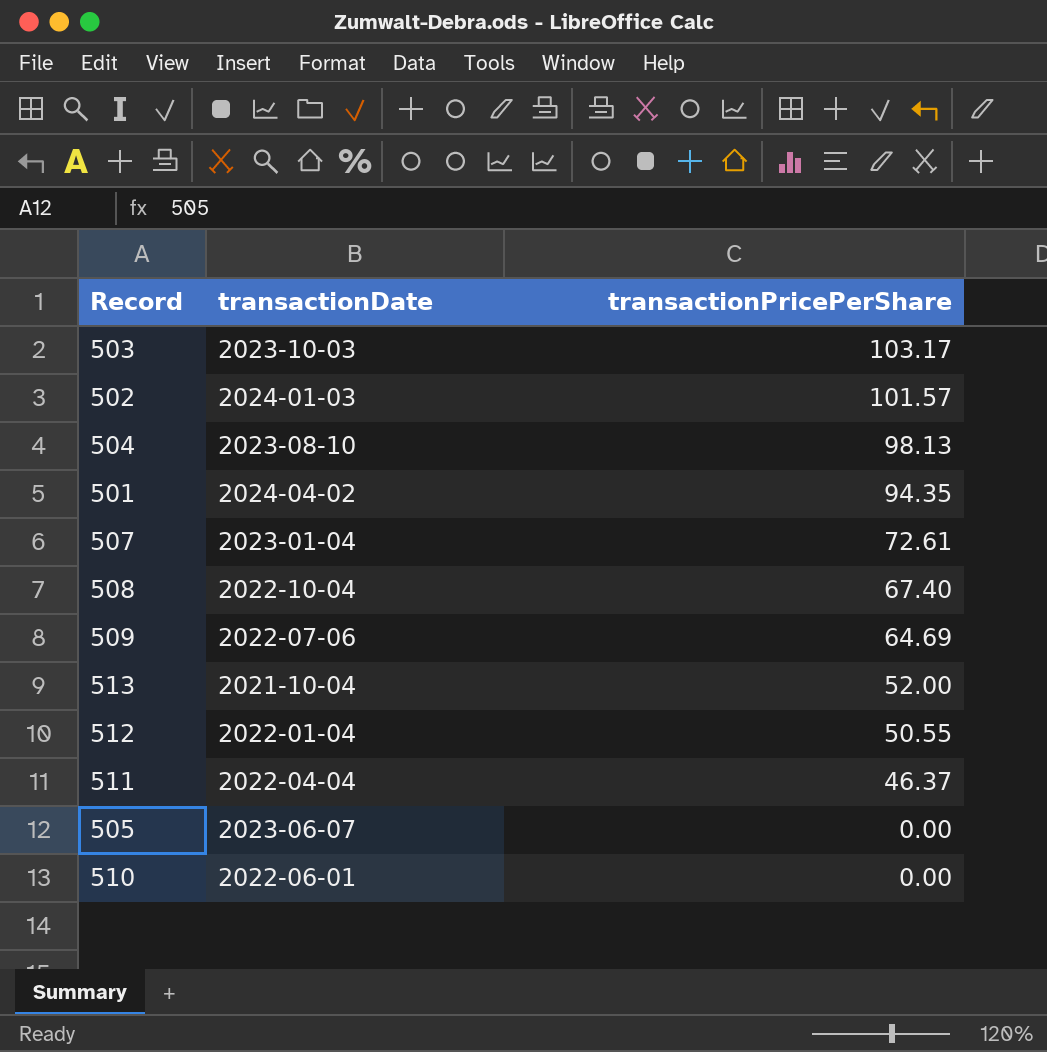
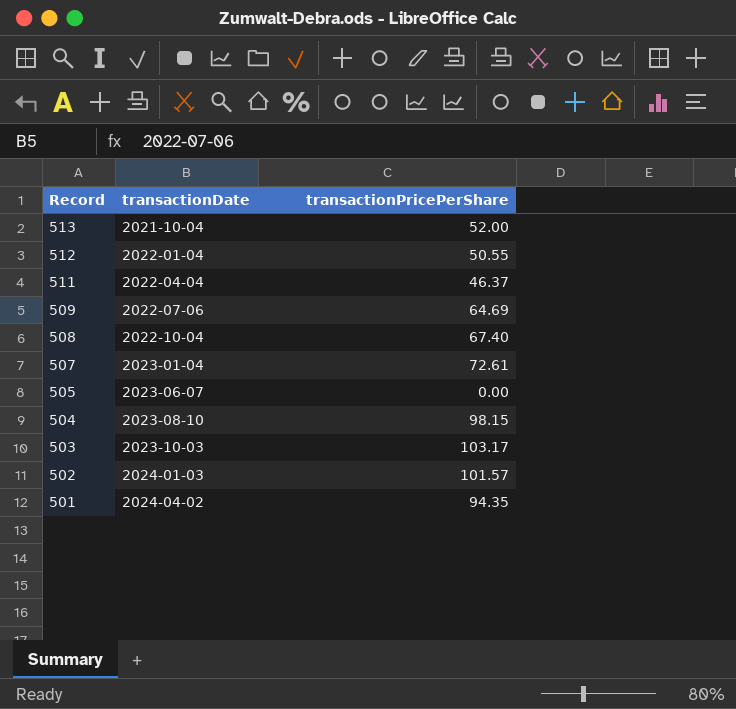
row order: transactionPricePerShare descending -> Record descending
row 510: 2022-06-01 | 0.00 -> none
504 | transactionPricePerShare: 98.13 -> 98.15

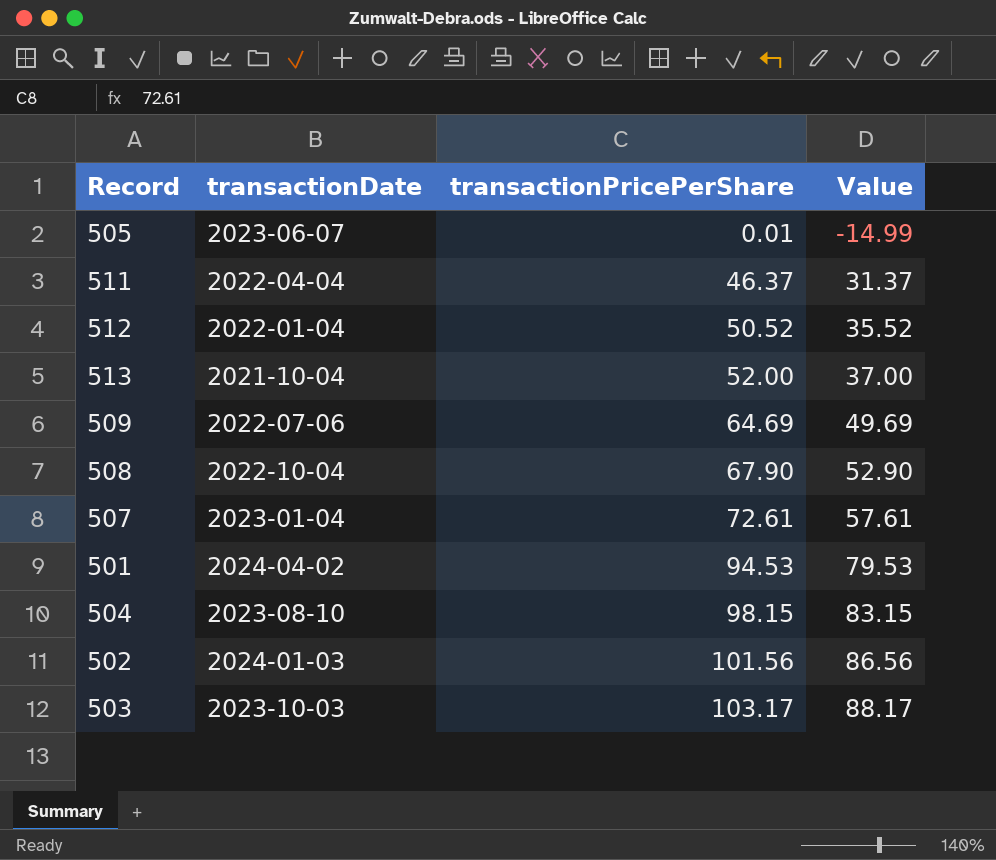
row order: Record descending -> transactionPricePerShare ascending
column Value | formula: none -> [transactionPricePerShare] - 15
505 | transactionPricePerShare: 0.00 -> 0.01
512 | transactionPricePerShare: 50.55 -> 50.52
508 | transactionPricePerShare: 67.40 -> 67.90
501 | transactionPricePerShare: 94.35 -> 94.53
502 | transactionPricePerShare: 101.57 -> 101.56

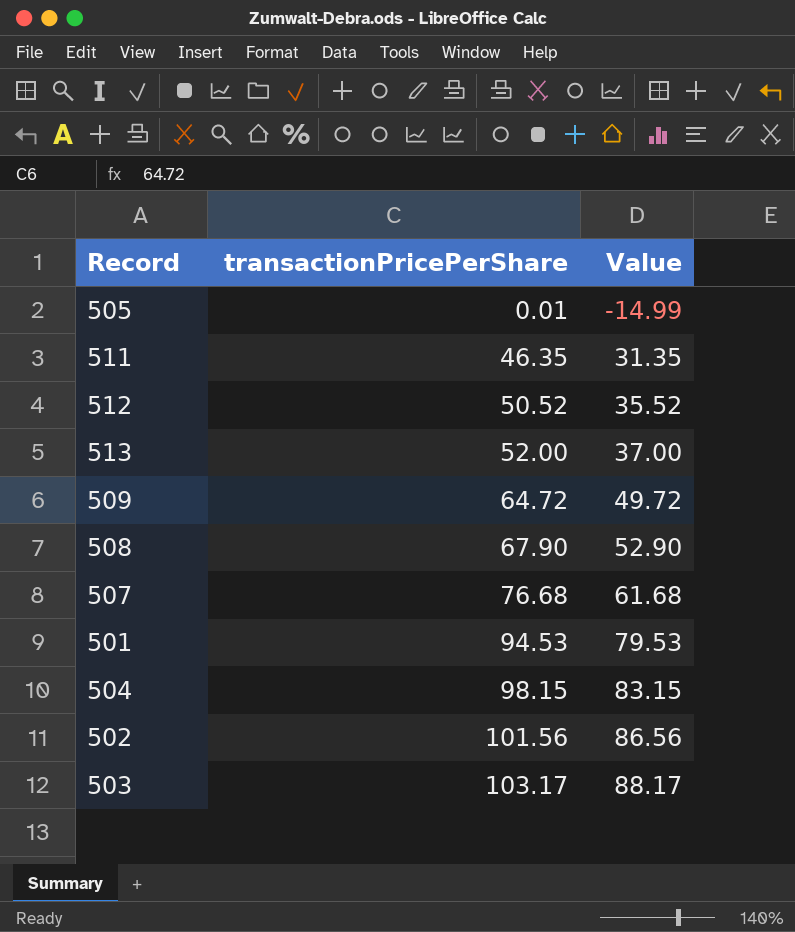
column transactionDate | position: 2 -> none
511 | transactionPricePerShare: 46.37 -> 46.35
511 | Value: 31.37 -> 31.35
509 | transactionPricePerShare: 64.69 -> 64.72
509 | Value: 49.69 -> 49.72
507 | transactionPricePerShare: 72.61 -> 76.68
507 | Value: 57.61 -> 61.68

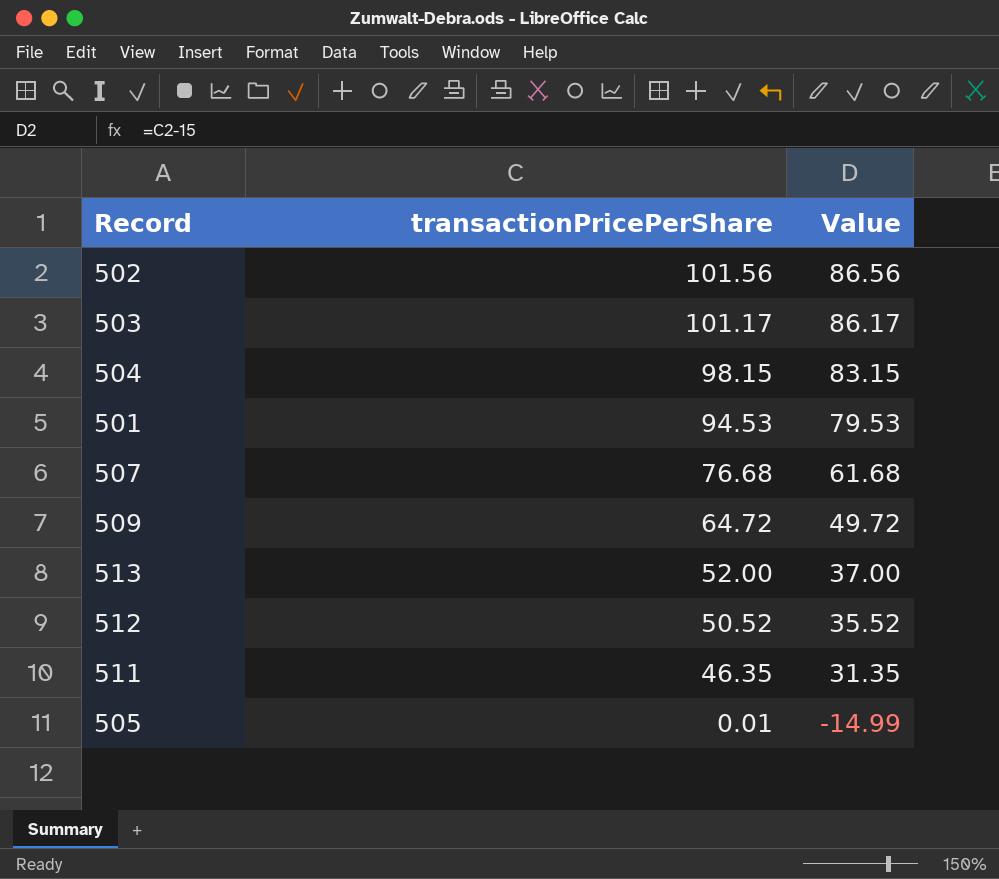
row order: transactionPricePerShare ascending -> transactionPricePerShare descending
row 508: 67.90 | 52.90 -> none
503 | transactionPricePerShare: 103.17 -> 101.17
503 | Value: 88.17 -> 86.17

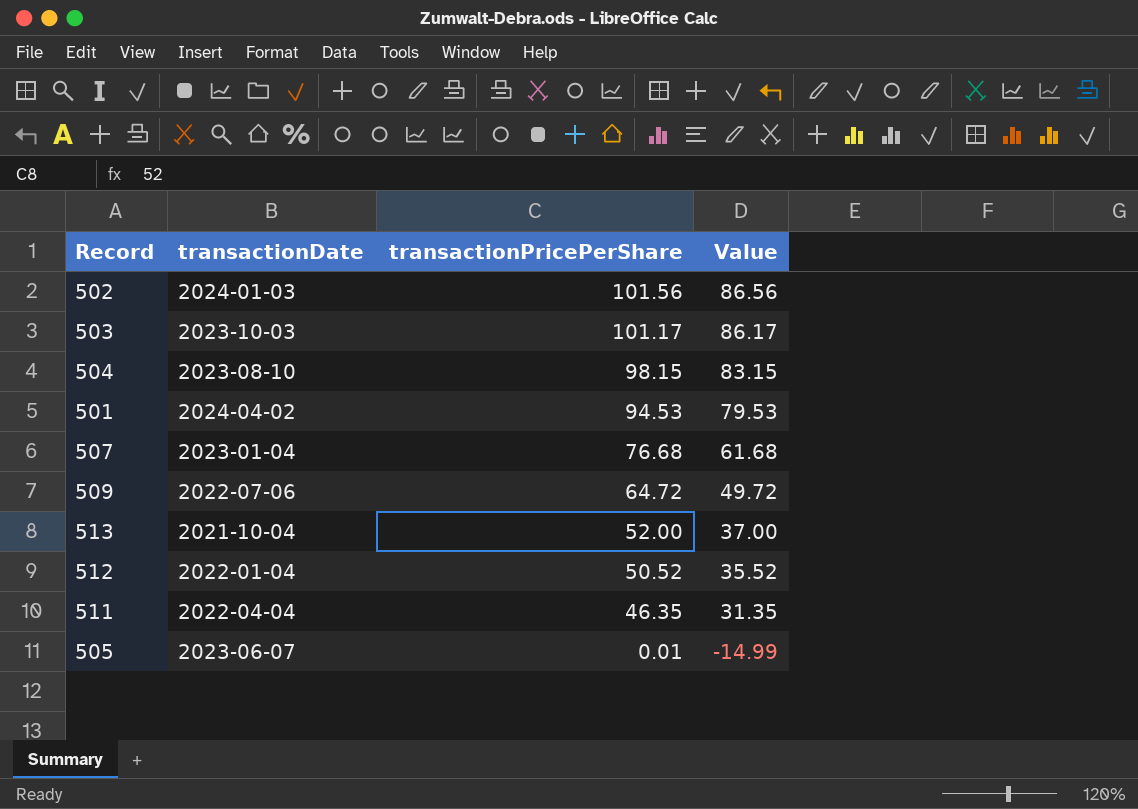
column transactionDate | position: none -> 2

